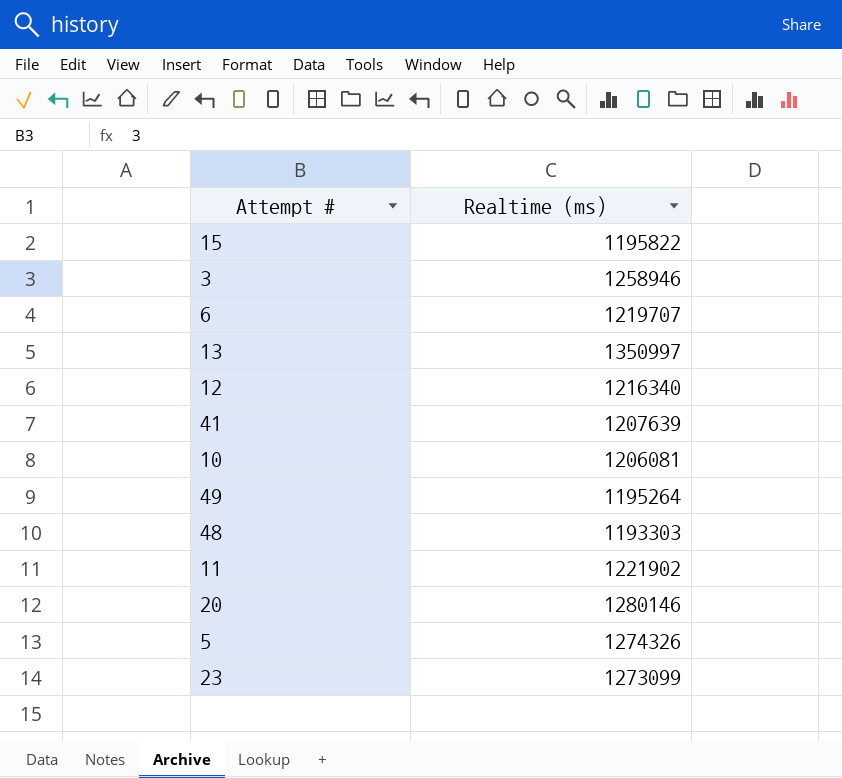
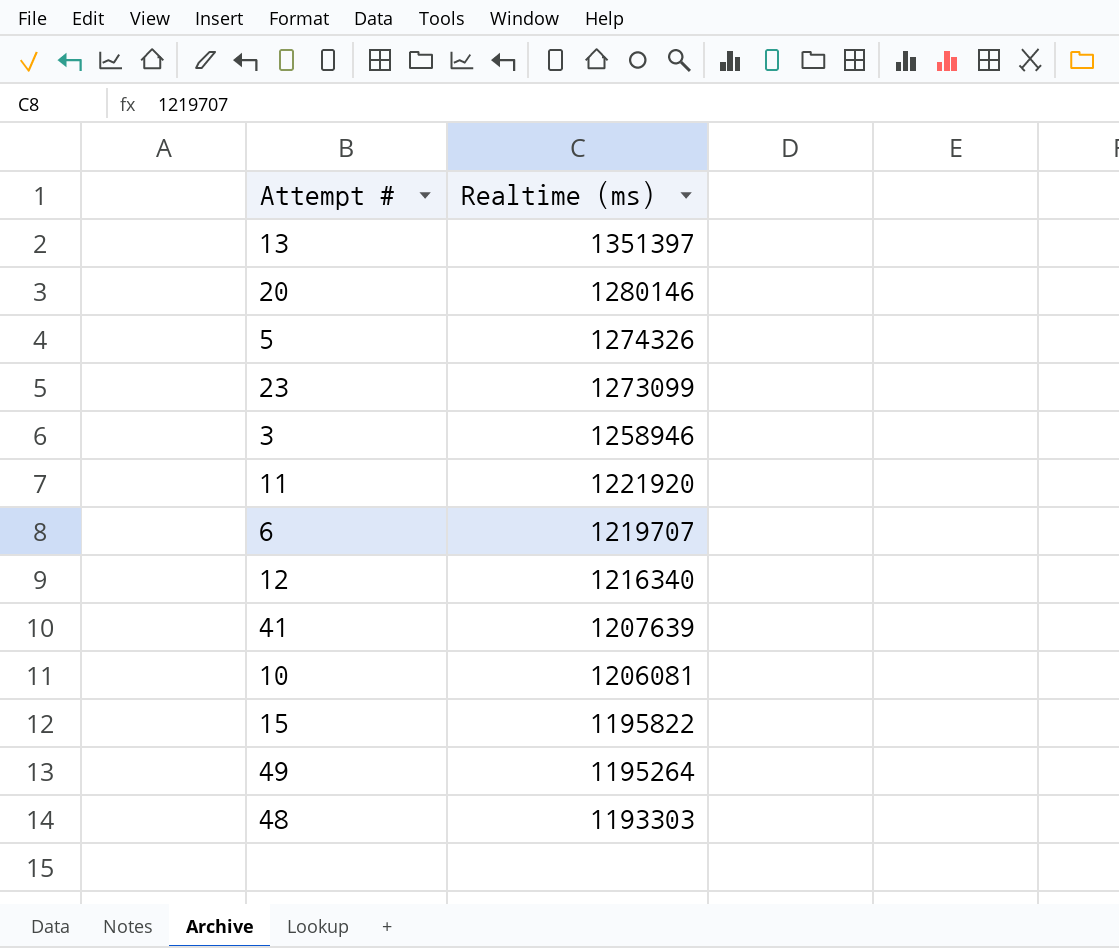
row order: none -> Realtime (ms) descending
13 | Realtime (ms): 1350997 -> 1351397
11 | Realtime (ms): 1221902 -> 1221920

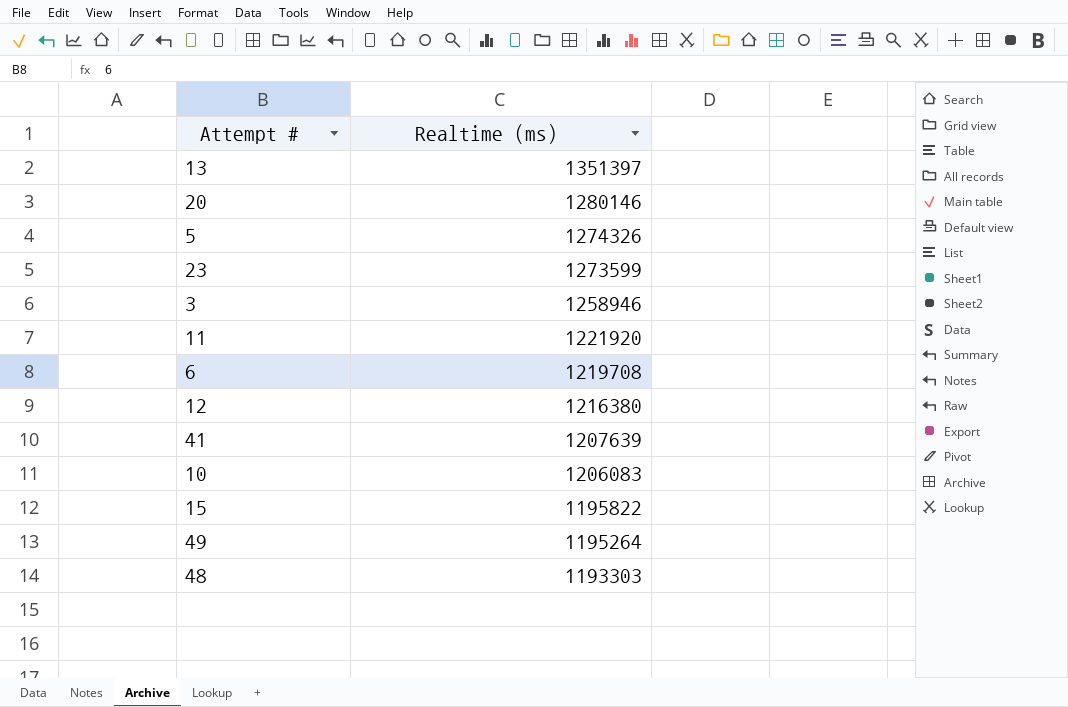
23 | Realtime (ms): 1273099 -> 1273599
6 | Realtime (ms): 1219707 -> 1219708
12 | Realtime (ms): 1216340 -> 1216380
10 | Realtime (ms): 1206081 -> 1206083

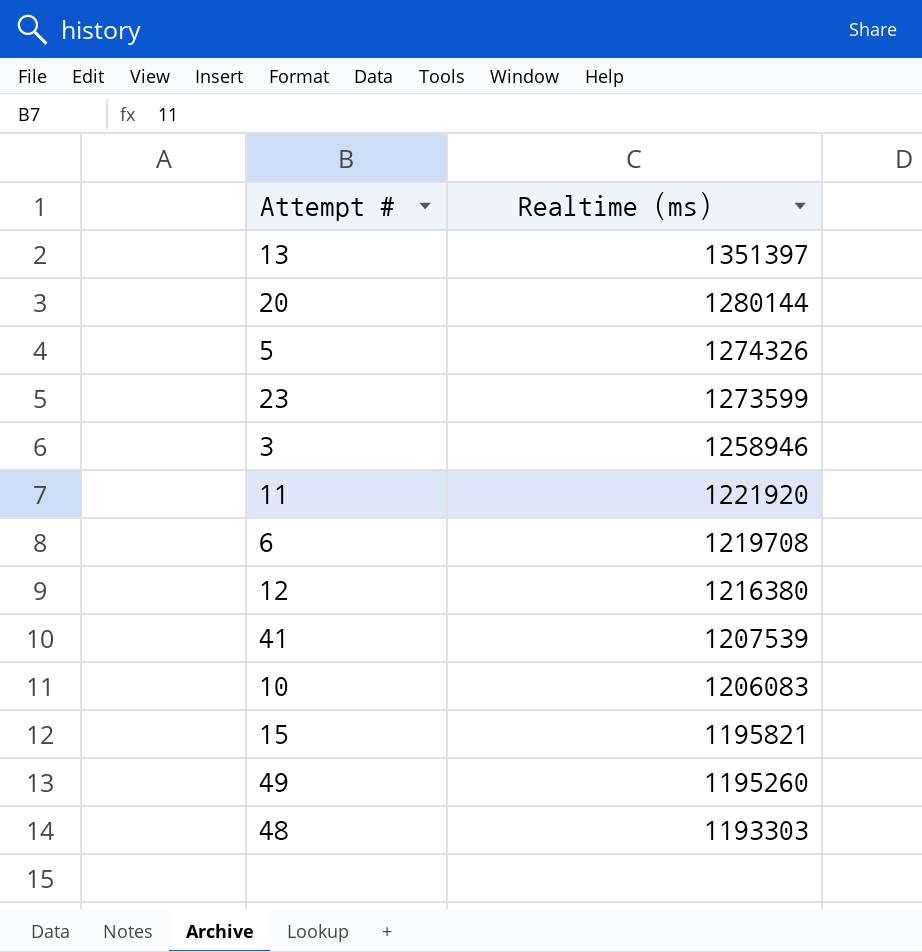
20 | Realtime (ms): 1280146 -> 1280144
41 | Realtime (ms): 1207639 -> 1207539
15 | Realtime (ms): 1195822 -> 1195821
49 | Realtime (ms): 1195264 -> 1195260

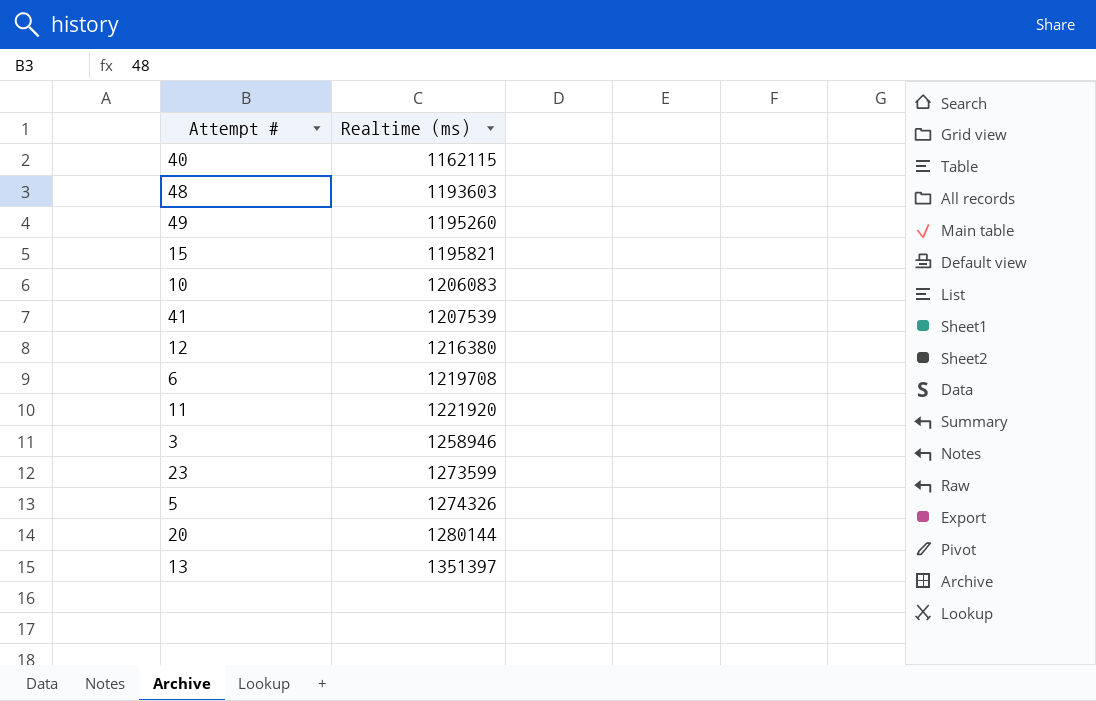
row order: Realtime (ms) descending -> Realtime (ms) ascending
row 40: none -> 1162115
48 | Realtime (ms): 1193303 -> 1193603

